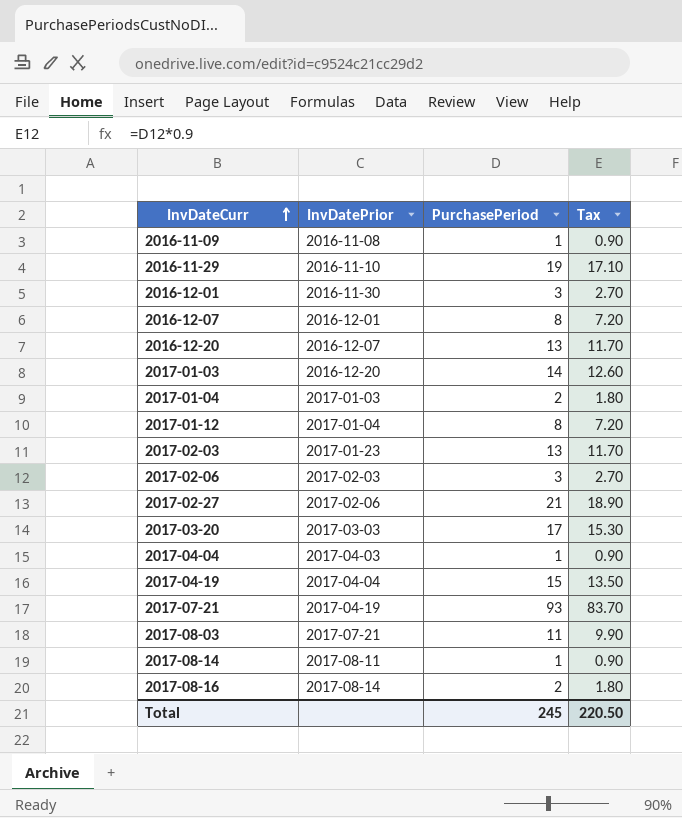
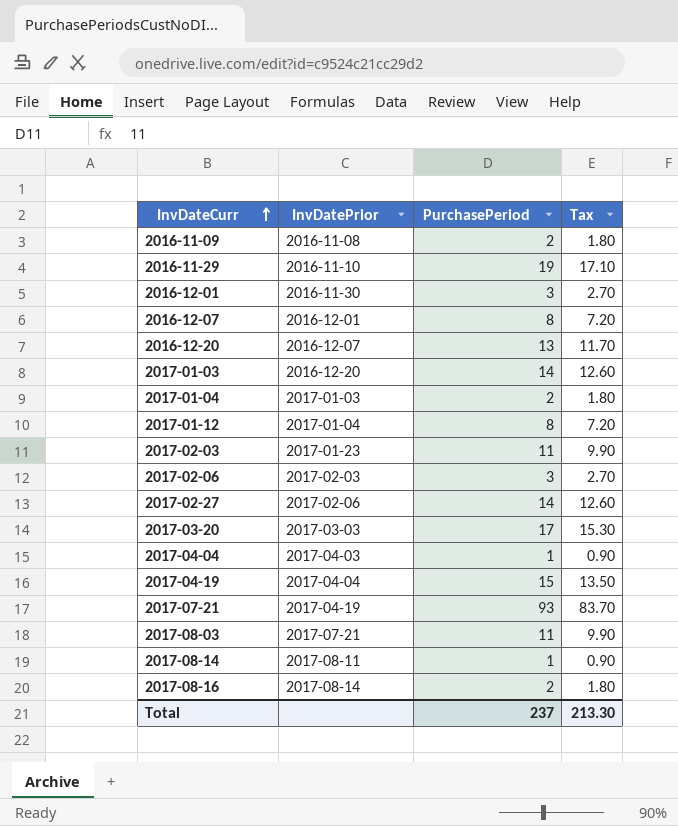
2016-11-09 | PurchasePeriod: 1 -> 2
2016-11-09 | Tax: 0.90 -> 1.80
2017-02-03 | PurchasePeriod: 13 -> 11
2017-02-03 | Tax: 11.70 -> 9.90
2017-02-27 | PurchasePeriod: 21 -> 14
2017-02-27 | Tax: 18.90 -> 12.60
Total | PurchasePeriod: 245 -> 237
Total | Tax: 220.50 -> 213.30

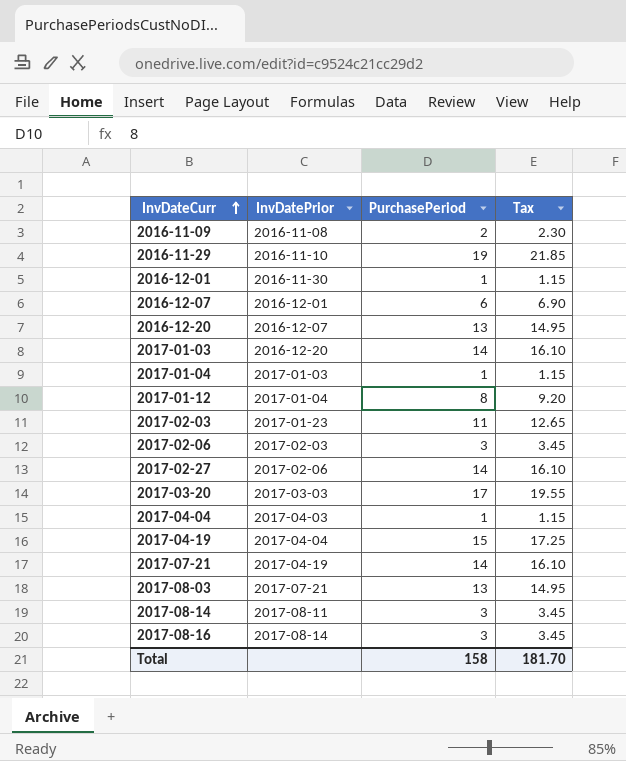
column Tax | formula: [PurchasePeriod] * 0.9 -> [PurchasePeriod] * 1.15
2016-12-01 | PurchasePeriod: 3 -> 1
2016-12-07 | PurchasePeriod: 8 -> 6
2017-01-04 | PurchasePeriod: 2 -> 1
2017-07-21 | PurchasePeriod: 93 -> 14
2017-08-03 | PurchasePeriod: 11 -> 13
2017-08-14 | PurchasePeriod: 1 -> 3
2017-08-16 | PurchasePeriod: 2 -> 3
Total | PurchasePeriod: 237 -> 158
Total | Tax: 213.30 -> 181.70

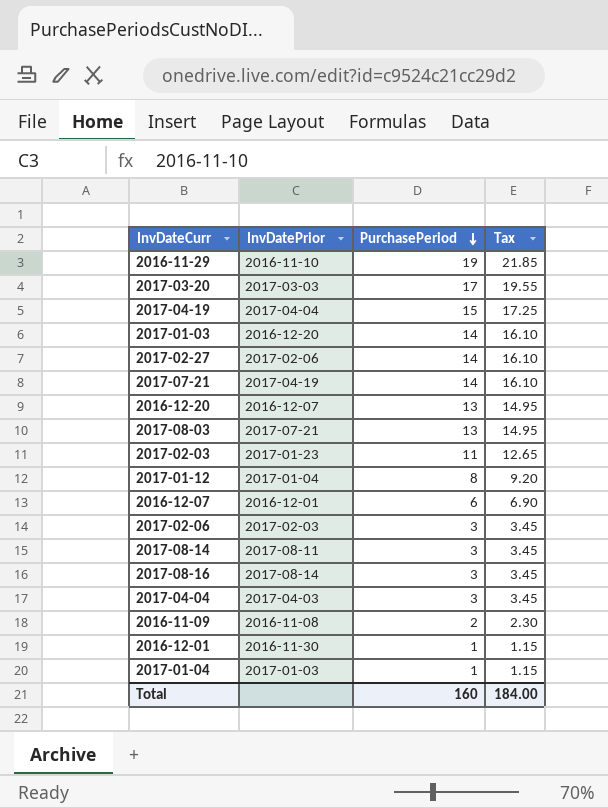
row order: InvDateCurr ascending -> PurchasePeriod descending
2017-04-04 | PurchasePeriod: 1 -> 3
2017-04-04 | Tax: 1.15 -> 3.45
Total | PurchasePeriod: 158 -> 160
Total | Tax: 181.70 -> 184.00

